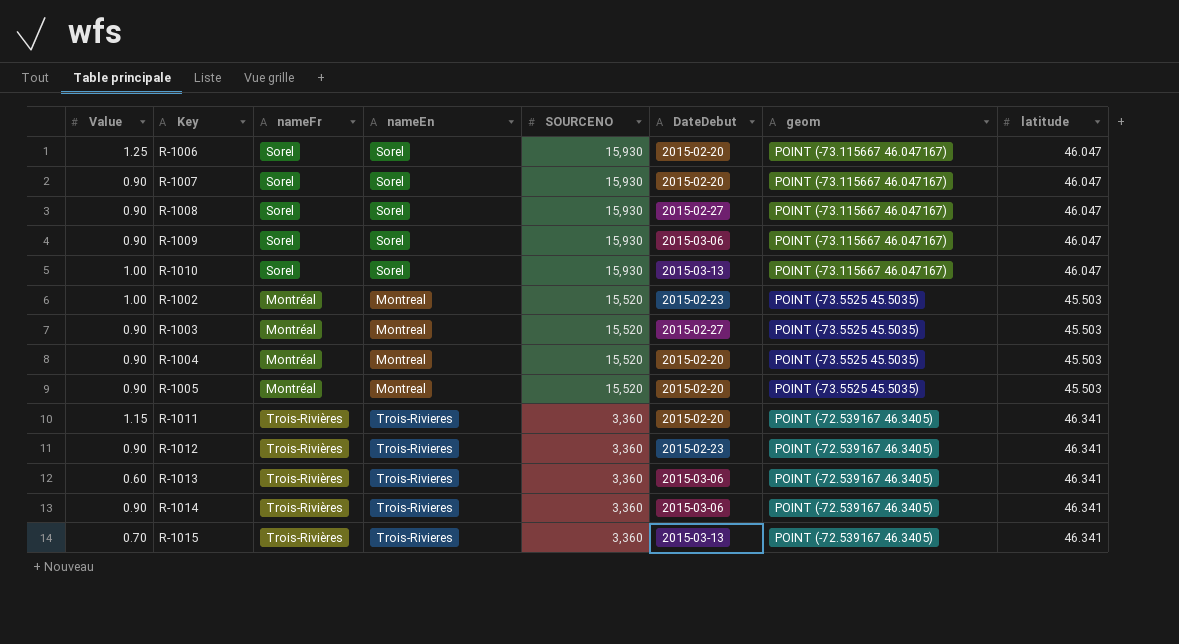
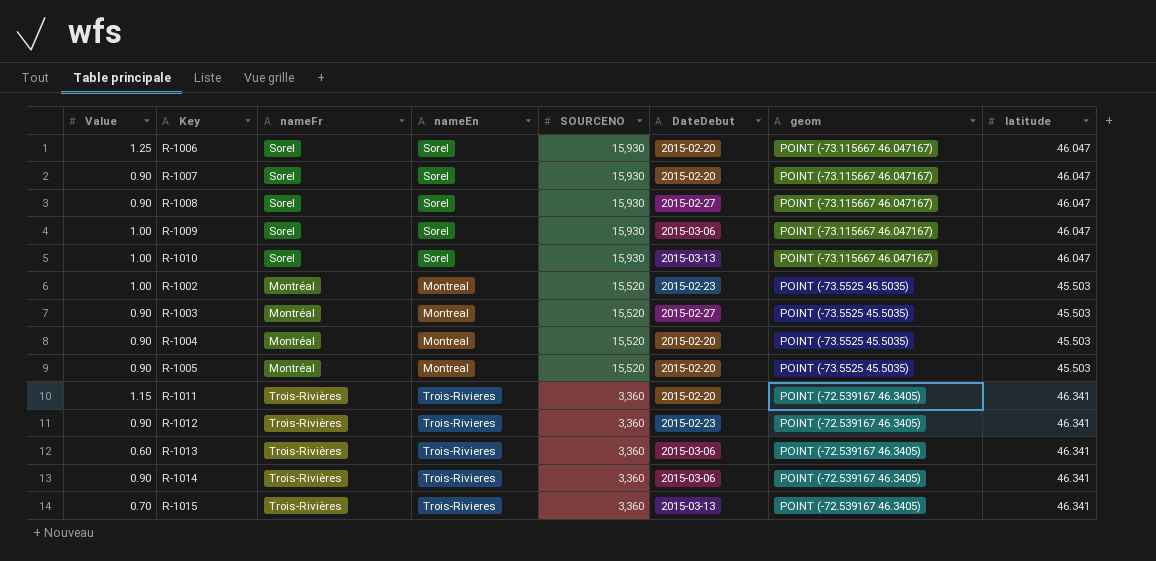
R-1009 | Value: 0.90 -> 1.00

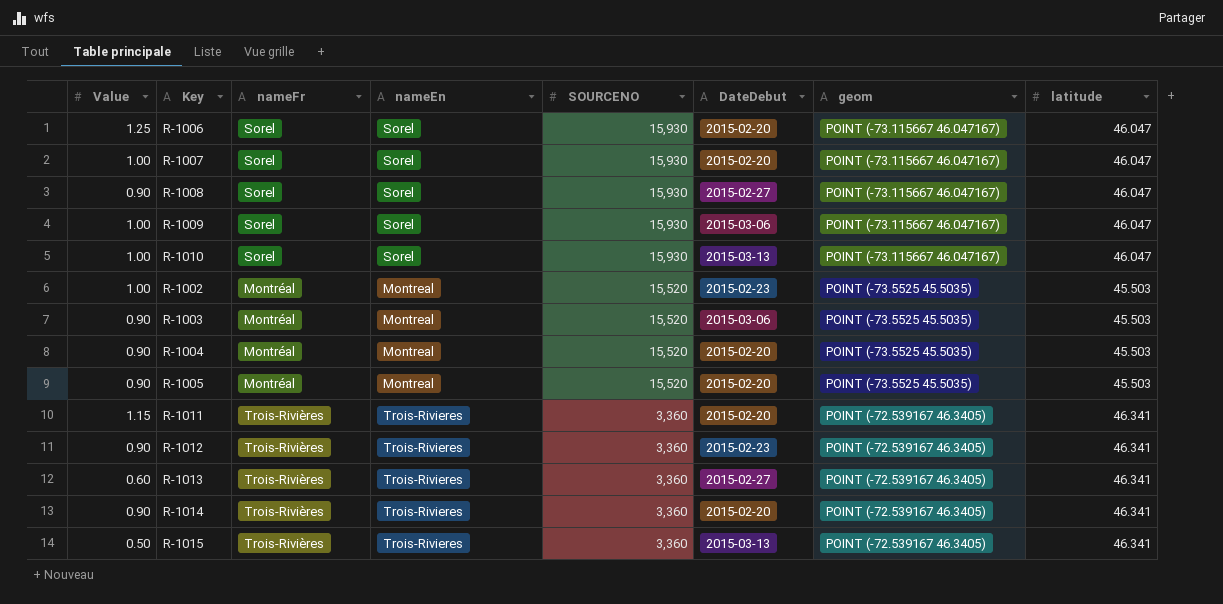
R-1007 | Value: 0.90 -> 1.00
R-1003 | DateDebut: 2015-02-27 -> 2015-03-06
R-1013 | DateDebut: 2015-03-06 -> 2015-02-27
R-1014 | DateDebut: 2015-03-06 -> 2015-02-20
R-1015 | Value: 0.70 -> 0.50

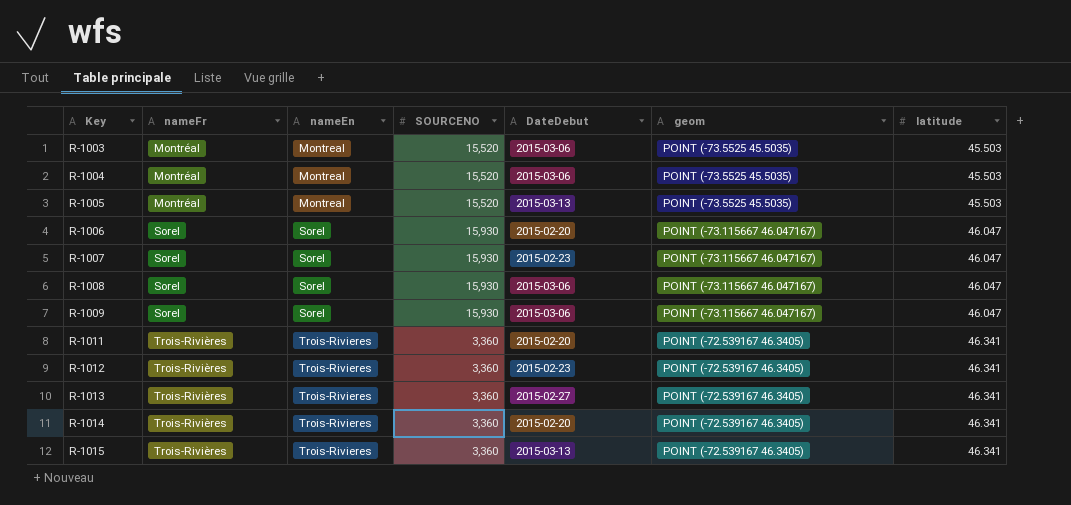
row order: SOURCENO descending -> Key ascending
column Value | position: 1 -> none
row R-1010: 1.00 | Sorel | Sorel | 15,930 | 2015-03-13 | POINT (-73.115667 46.047167) | 46.047 -> none
row R-1002: 1.00 | Montréal | Montreal | 15,520 | 2015-02-23 | POINT (-73.5525 45.5035) | 45.503 -> none
R-1004 | DateDebut: 2015-02-20 -> 2015-03-06
R-1005 | DateDebut: 2015-02-20 -> 2015-03-13
R-1007 | DateDebut: 2015-02-20 -> 2015-02-23
R-1008 | DateDebut: 2015-02-27 -> 2015-03-06

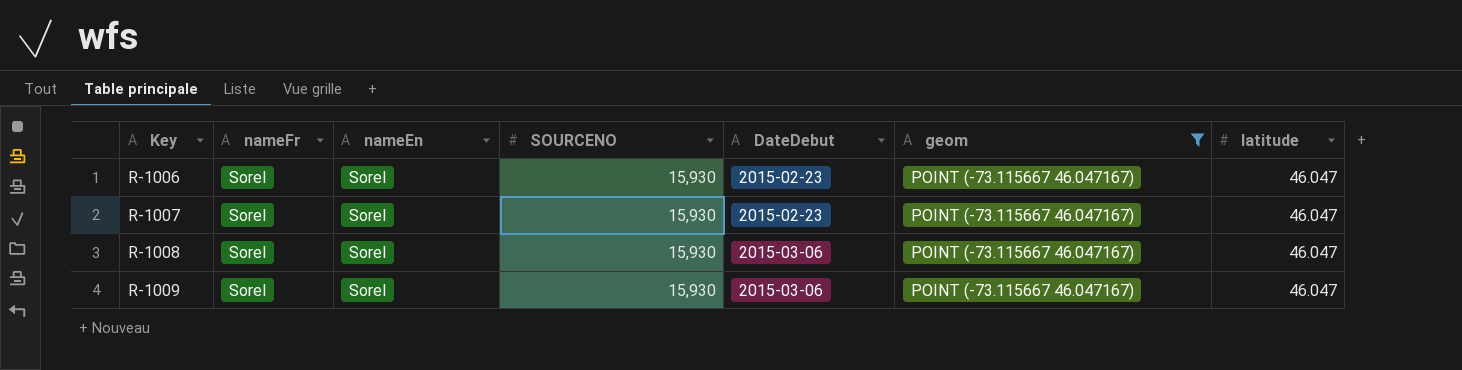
filter: none -> geom = POINT (-73.115667 46.047167)
R-1006 | DateDebut: 2015-02-20 -> 2015-02-23

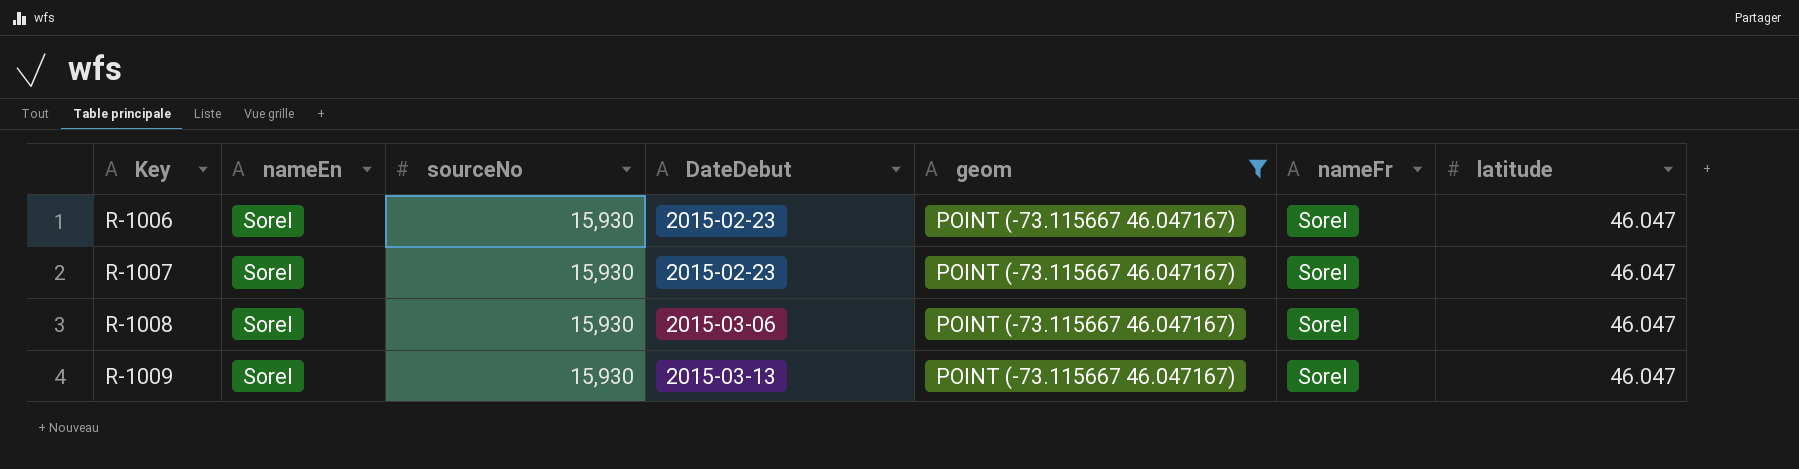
column name: SOURCENO -> sourceNo
column nameFr | position: 2 -> 6
R-1009 | DateDebut: 2015-03-06 -> 2015-03-13

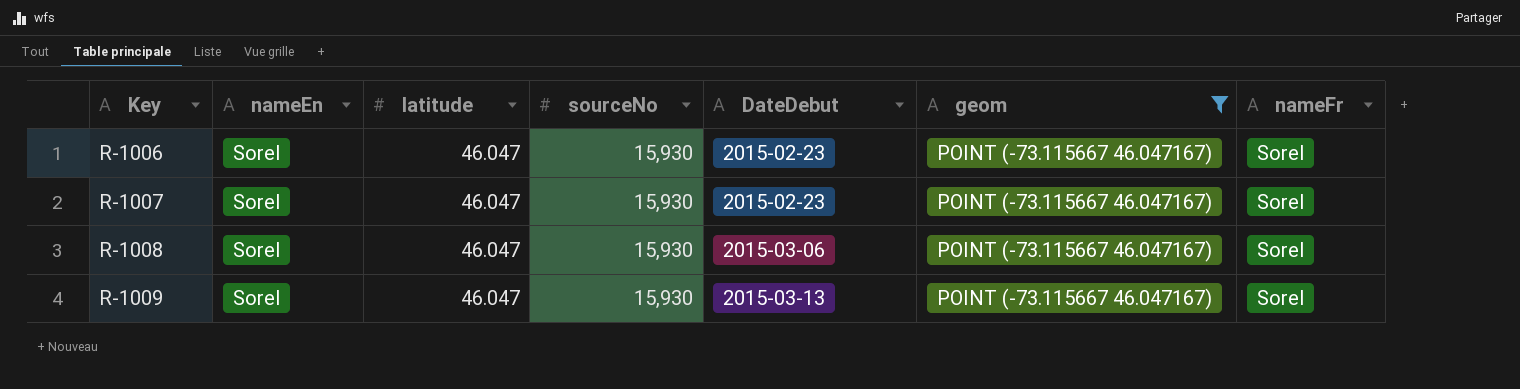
column latitude | position: 7 -> 3

